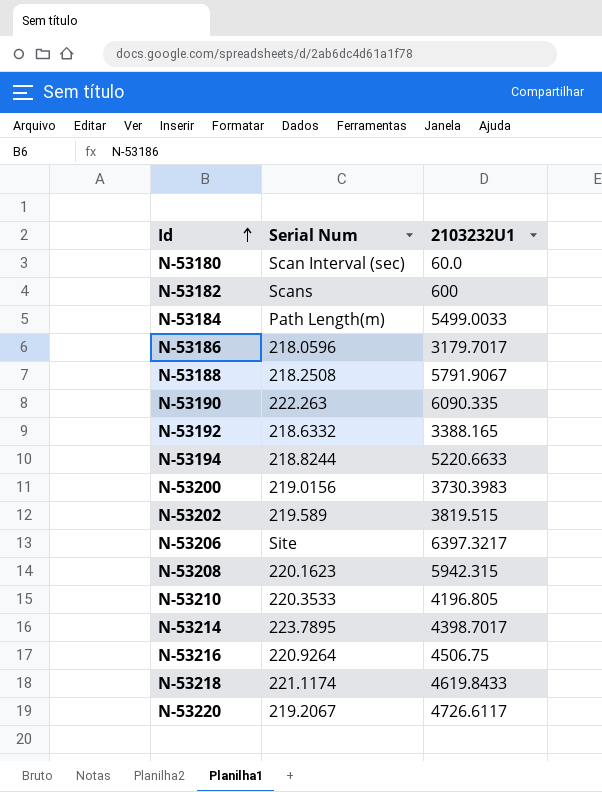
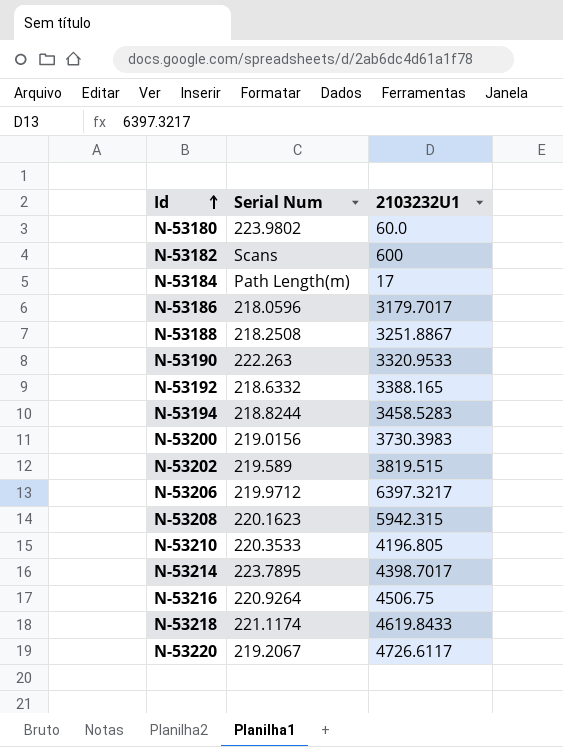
N-53180 | Serial Num: Scan Interval (sec) -> 223.9802
N-53184 | 2103232U1: 5499.0033 -> 17
N-53188 | 2103232U1: 5791.9067 -> 3251.8867
N-53190 | 2103232U1: 6090.335 -> 3320.9533
N-53194 | 2103232U1: 5220.6633 -> 3458.5283
N-53206 | Serial Num: Site -> 219.9712

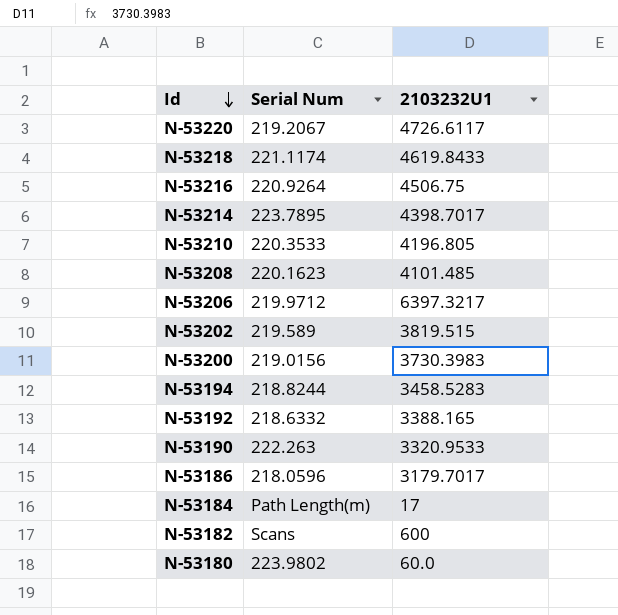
row order: Id ascending -> Id descending
row N-53188: 218.2508 | 3251.8867 -> none
N-53208 | 2103232U1: 5942.315 -> 4101.485

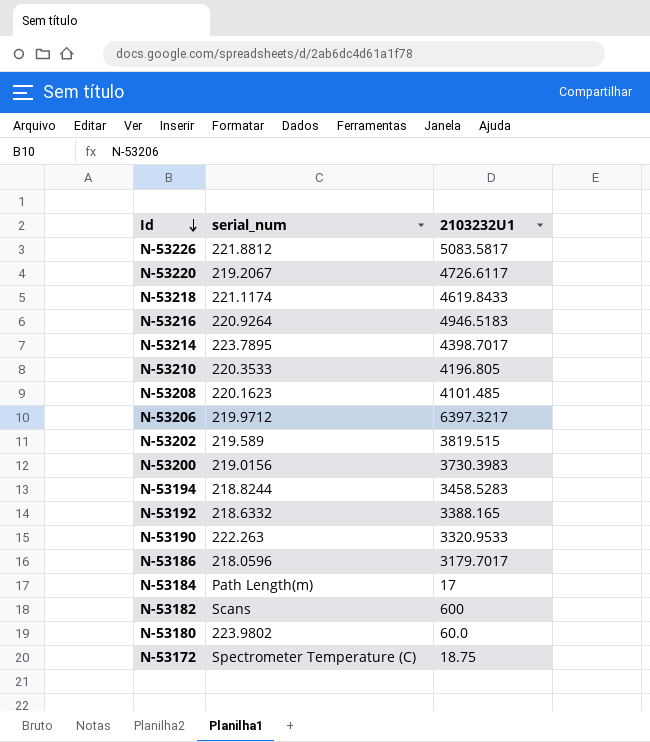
column name: Serial Num -> serial_num
row N-53226: none -> 221.8812 | 5083.5817
N-53216 | 2103232U1: 4506.75 -> 4946.5183
row N-53172: none -> Spectrometer Temperature (C) | 18.75

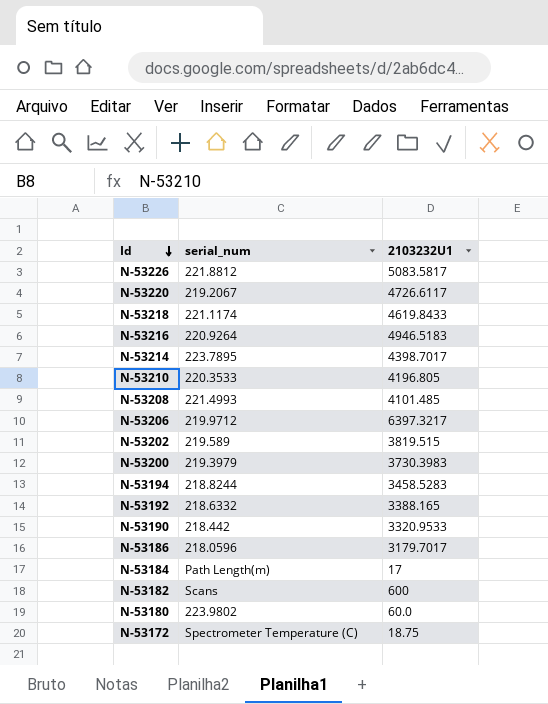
N-53208 | serial_num: 220.1623 -> 221.4993
N-53200 | serial_num: 219.0156 -> 219.3979
N-53190 | serial_num: 222.263 -> 218.442

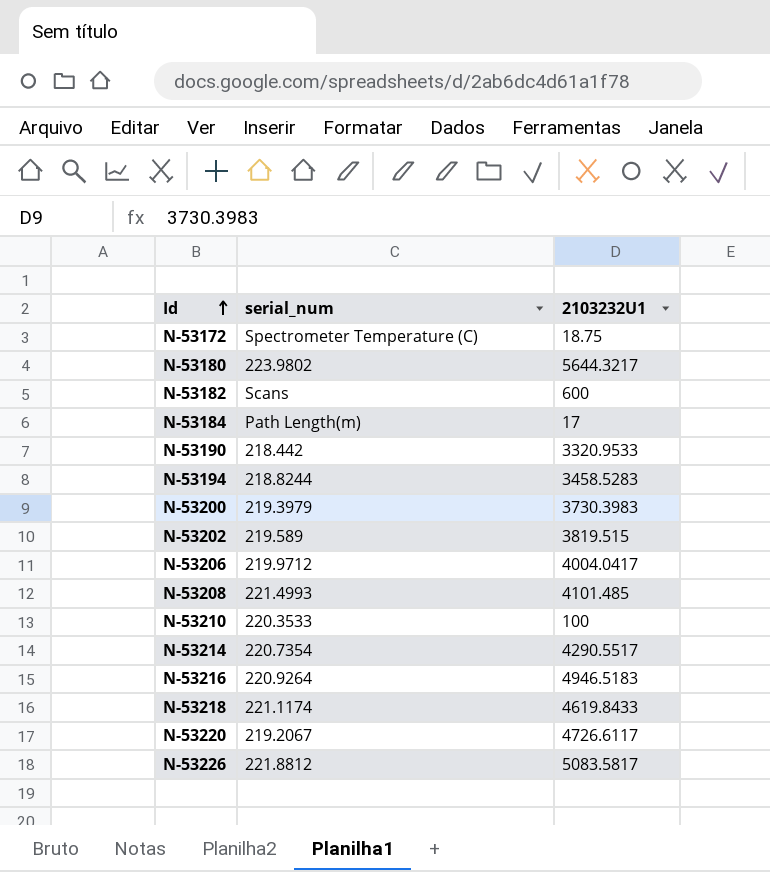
row order: Id descending -> Id ascending
row N-53192: 218.6332 | 3388.165 -> none
row N-53186: 218.0596 | 3179.7017 -> none
N-53180 | 2103232U1: 60.0 -> 5644.3217
N-53206 | 2103232U1: 6397.3217 -> 4004.0417
N-53210 | 2103232U1: 4196.805 -> 100
N-53214 | serial_num: 223.7895 -> 220.7354
N-53214 | 2103232U1: 4398.7017 -> 4290.5517

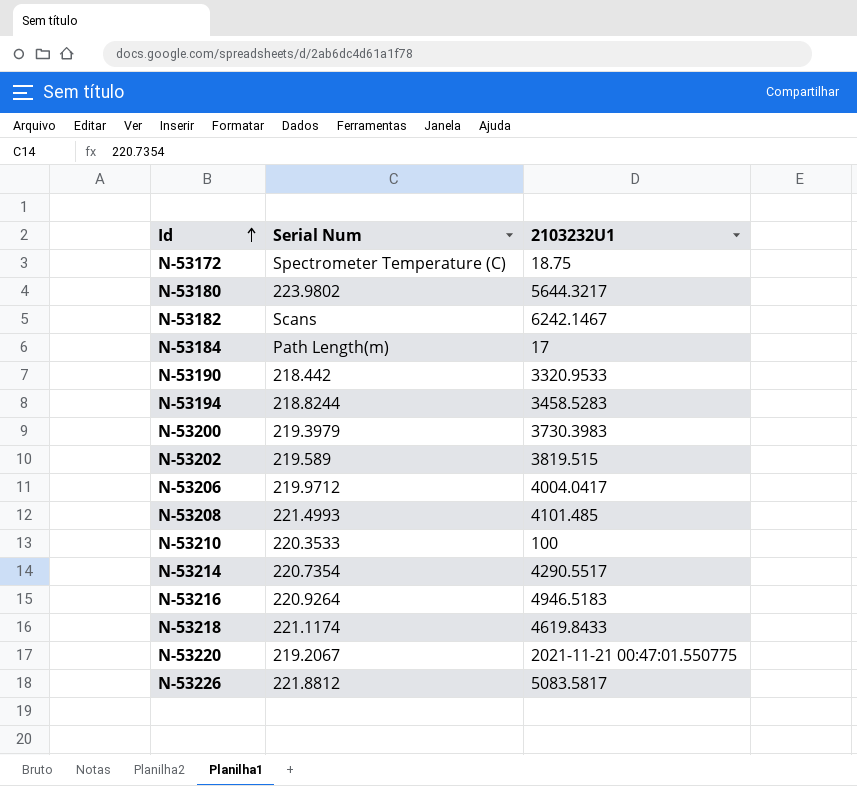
column name: serial_num -> Serial Num
N-53182 | 2103232U1: 600 -> 6242.1467
N-53220 | 2103232U1: 4726.6117 -> 2021-11-21 00:47:01.550775

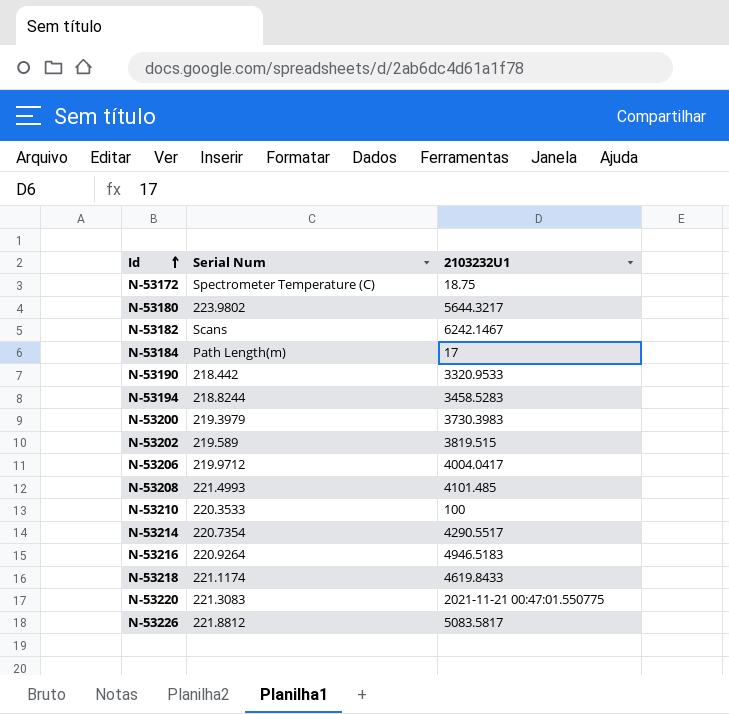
N-53220 | Serial Num: 219.2067 -> 221.3083

